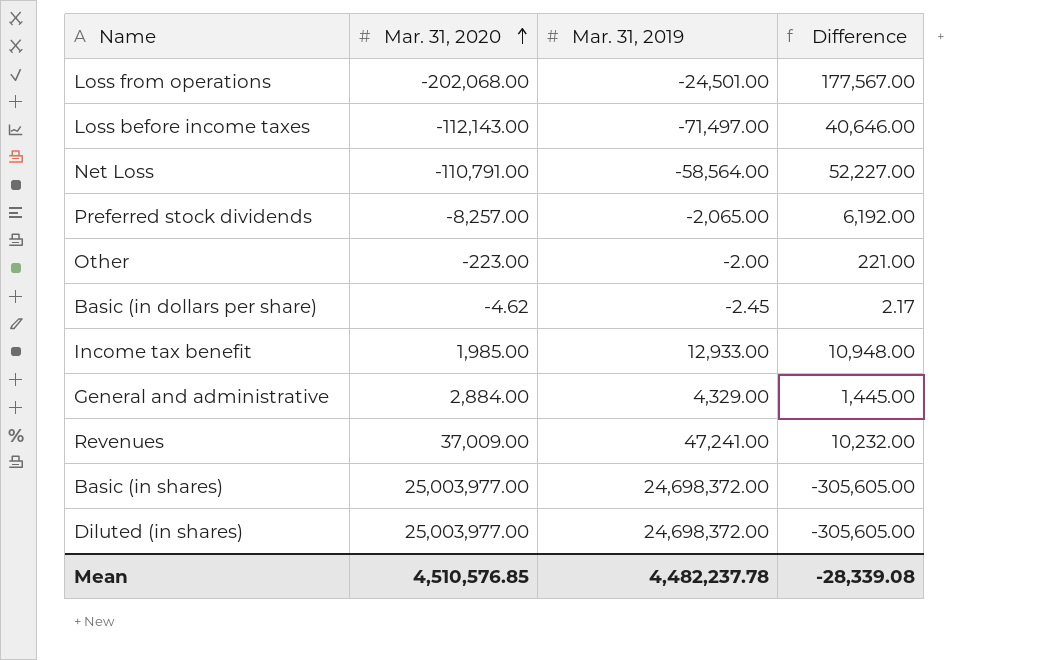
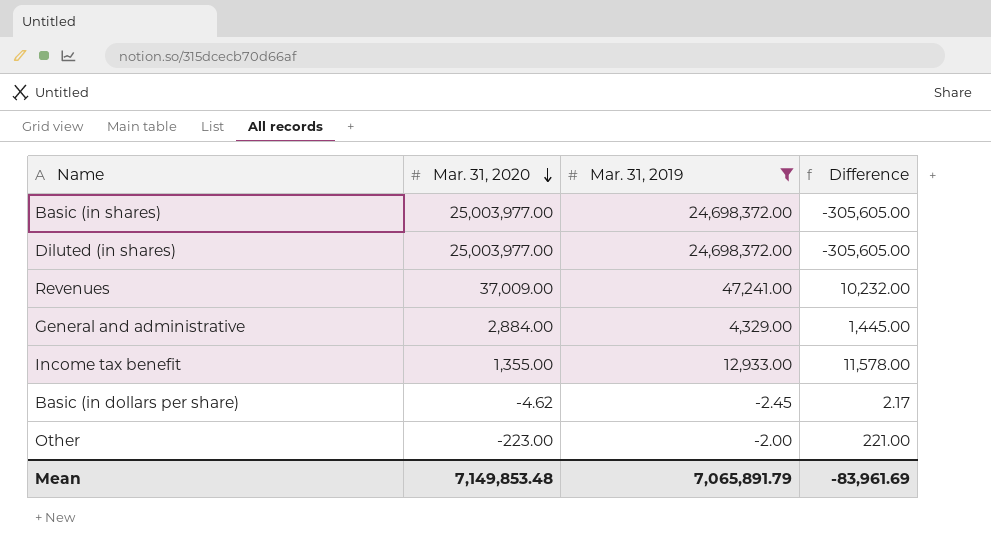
filter: none -> Mar. 31, 2019 >= -2.45
row order: Mar. 31, 2020 ascending -> Mar. 31, 2020 descending
Income tax benefit | Mar. 31, 2020: 1,985.00 -> 1,355.00
Income tax benefit | Difference: 10,948.00 -> 11,578.00
Mean | Mar. 31, 2020: 4,510,576.85 -> 7,149,853.48
Mean | Mar. 31, 2019: 4,482,237.78 -> 7,065,891.79
Mean | Difference: -28,339.08 -> -83,961.69

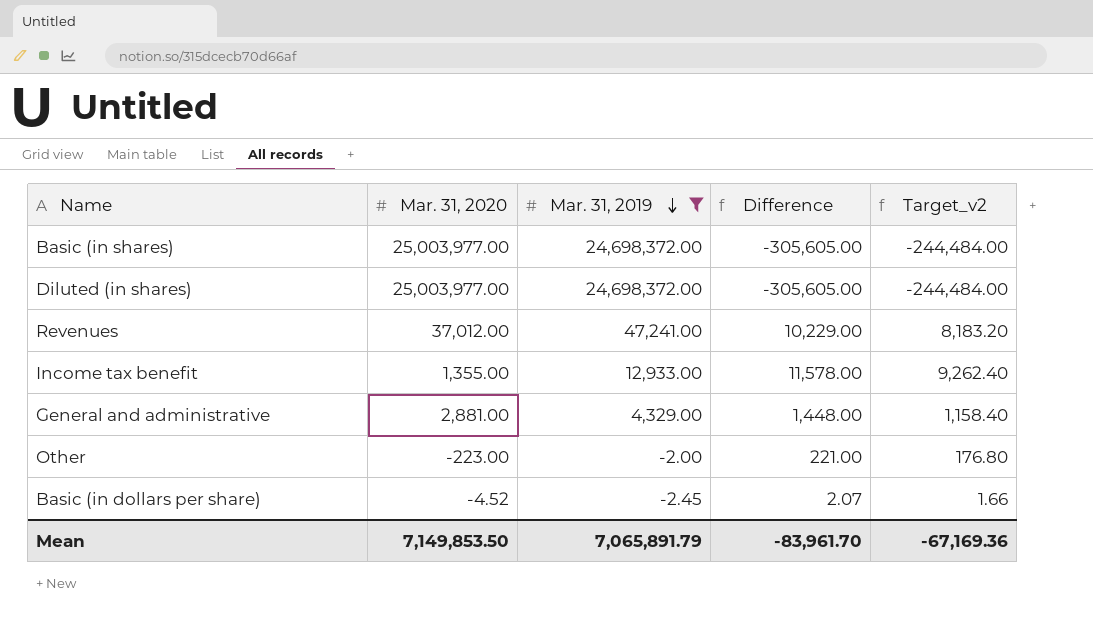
row order: Mar. 31, 2020 descending -> Mar. 31, 2019 descending
column Target_v2 | formula: none -> [Difference] * 0.8
Revenues | Mar. 31, 2020: 37,009.00 -> 37,012.00
Revenues | Difference: 10,232.00 -> 10,229.00
General and administrative | Mar. 31, 2020: 2,884.00 -> 2,881.00
General and administrative | Difference: 1,445.00 -> 1,448.00
Basic (in dollars per share) | Mar. 31, 2020: -4.62 -> -4.52
Basic (in dollars per share) | Difference: 2.17 -> 2.07
Mean | Mar. 31, 2020: 7,149,853.48 -> 7,149,853.50
Mean | Difference: -83,961.69 -> -83,961.70

